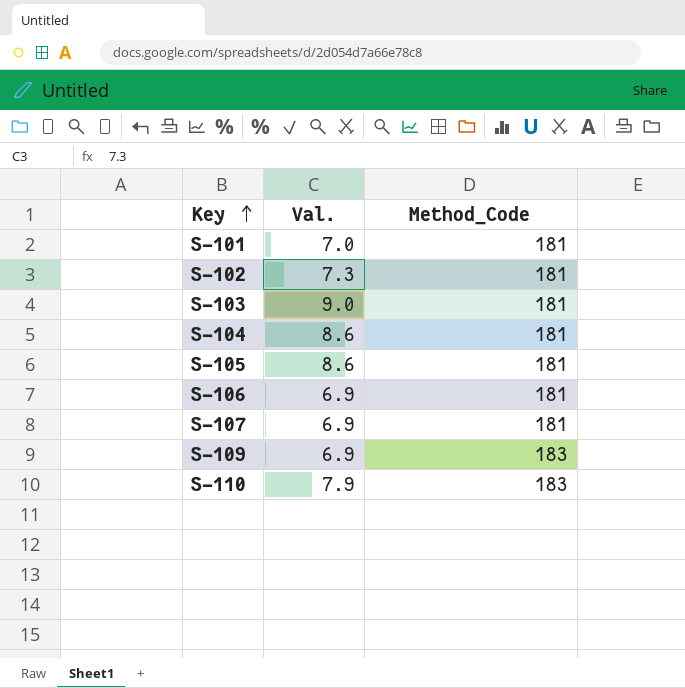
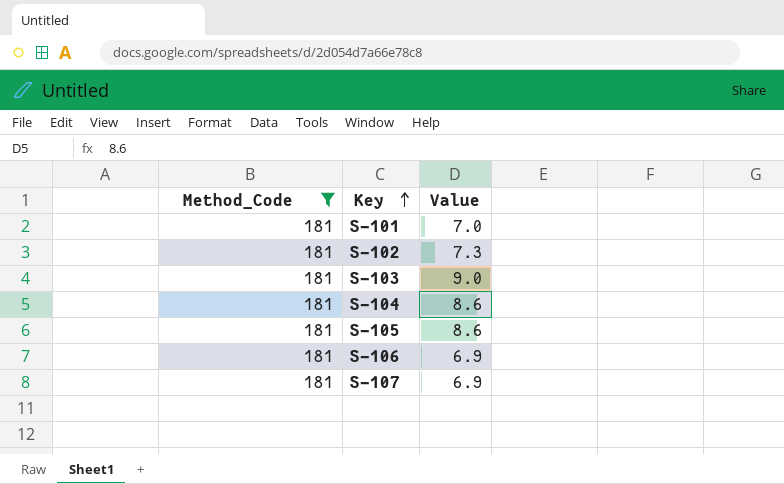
filter: none -> Method_Code = 181
column Method_Code | position: 3 -> 1
column name: Val. -> Value

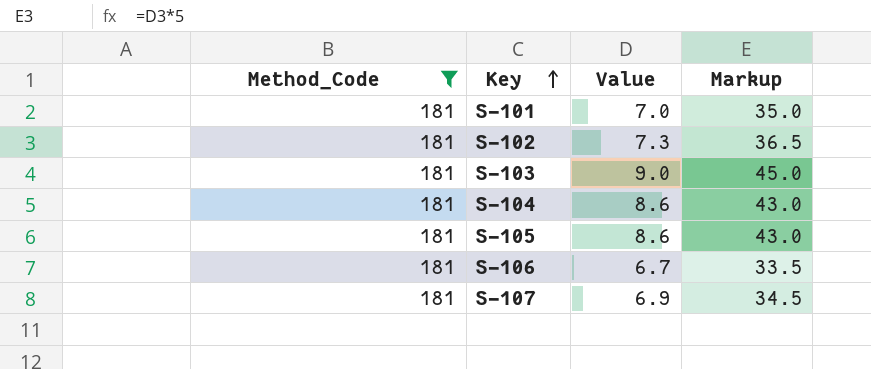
column Markup | formula: none -> [Value] * 5
S-106 | Value: 6.9 -> 6.7

